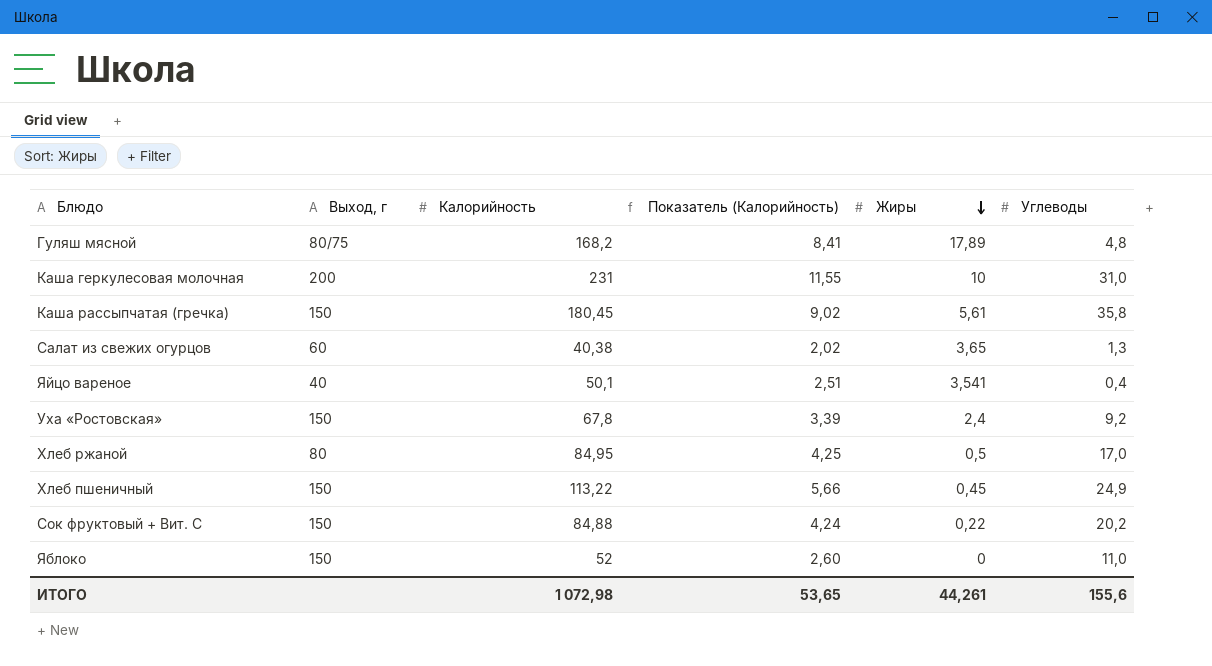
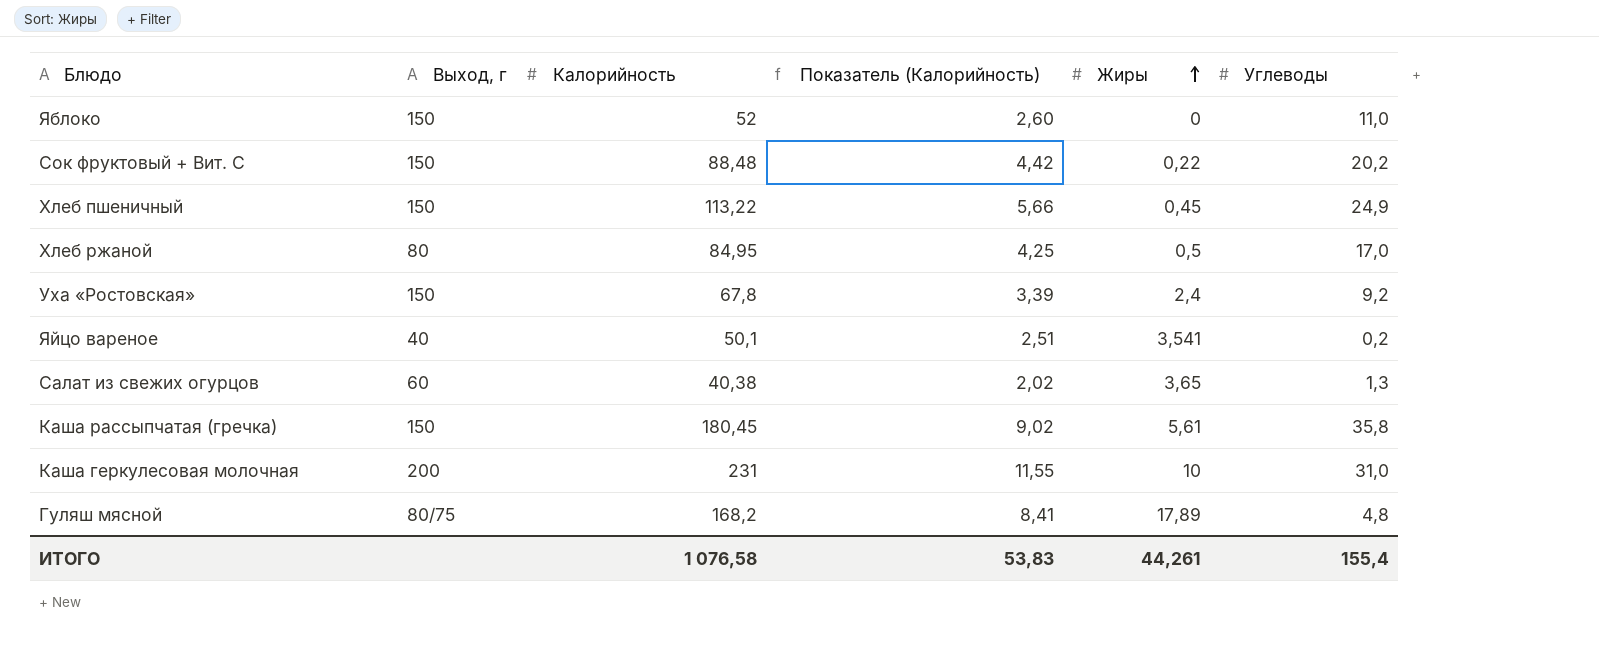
row order: Жиры descending -> Жиры ascending
Сок фруктовый + Вит. С | Калорийность: 84,88 -> 88,48
Сок фруктовый + Вит. С | Показатель (Калорийность): 4,24 -> 4,42
Яйцо вареное | Углеводы: 0,4 -> 0,2
ИТОГО | Калорийность: 1 072,98 -> 1 076,58
ИТОГО | Показатель (Калорийность): 53,65 -> 53,83
ИТОГО | Углеводы: 155,6 -> 155,4

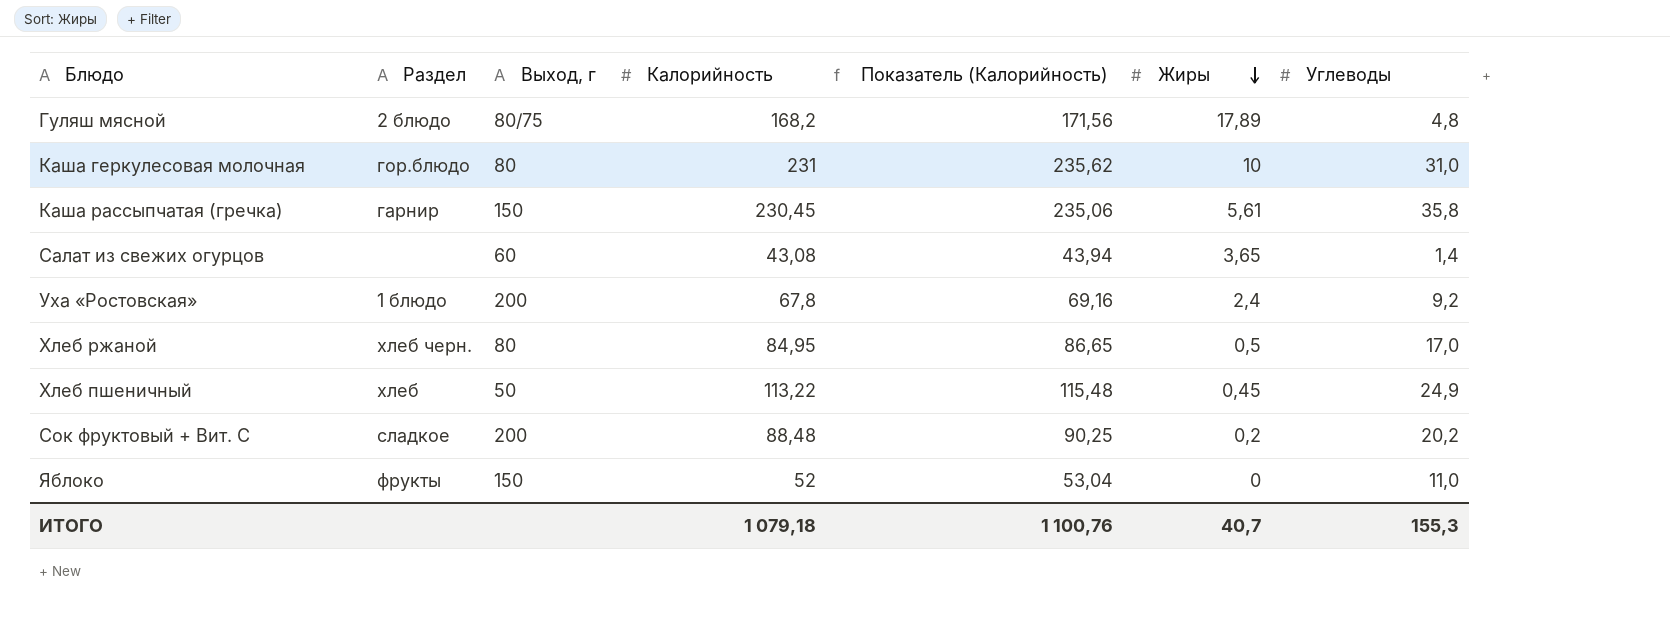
row order: Жиры ascending -> Жиры descending
column Раздел | position: none -> 2
column Показатель (Калорийность) | formula: [Калорийность] * 0,05 -> [Калорийность] * 1,02
row Яйцо вареное: 40 | 50,1 | 2,51 | 3,541 | 0,2 -> none
Каша геркулесовая молочная | Выход, г: 200 -> 80
Каша рассыпчатая (гречка) | Калорийность: 180,45 -> 230,45
Салат из свежих огурцов | Калорийность: 40,38 -> 43,08
Салат из свежих огурцов | Углеводы: 1,3 -> 1,4
Уха «Ростовская» | Выход, г: 150 -> 200
Хлеб пшеничный | Выход, г: 150 -> 50
Сок фруктовый + Вит. С | Выход, г: 150 -> 200
Сок фруктовый + Вит. С | Жиры: 0,22 -> 0,2
ИТОГО | Калорийность: 1 076,58 -> 1 079,18
ИТОГО | Показатель (Калорийность): 53,83 -> 1 100,76
ИТОГО | Жиры: 44,261 -> 40,7
ИТОГО | Углеводы: 155,4 -> 155,3

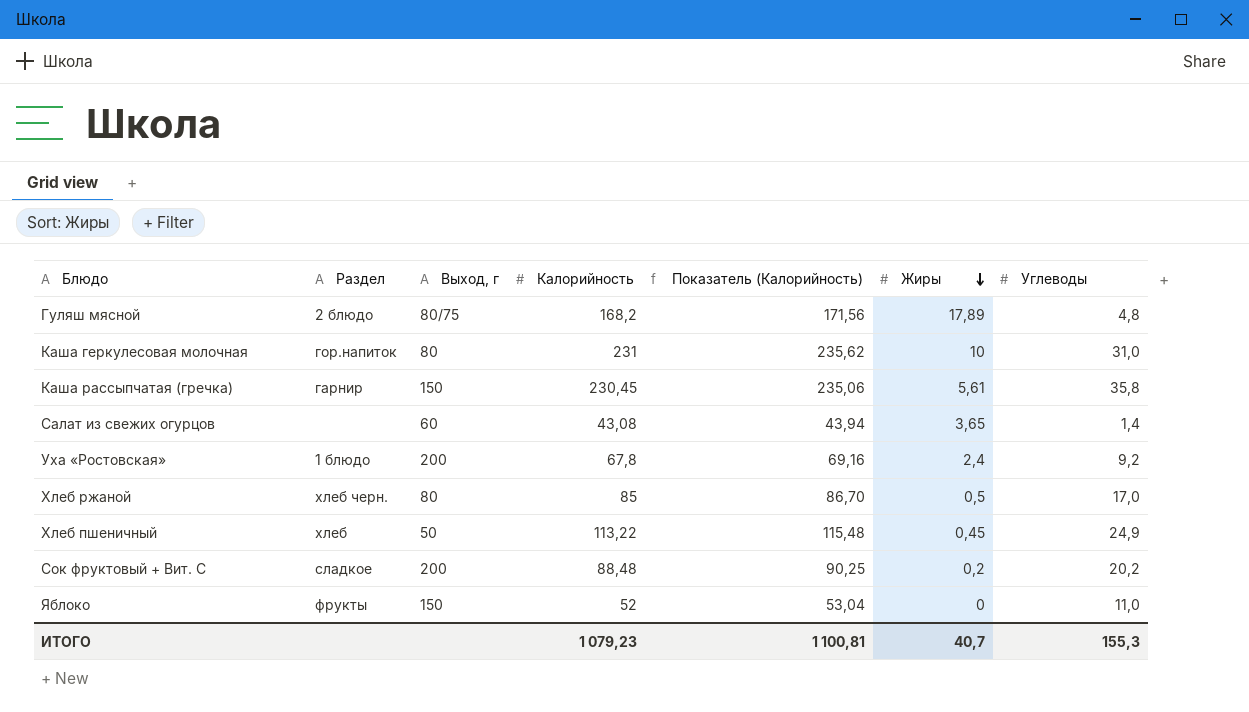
Каша геркулесовая молочная | Раздел: гор.блюдо -> гор.напиток
Хлеб ржаной | Калорийность: 84,95 -> 85
Хлеб ржаной | Показатель (Калорийность): 86,65 -> 86,70
ИТОГО | Калорийность: 1 079,18 -> 1 079,23
ИТОГО | Показатель (Калорийность): 1 100,76 -> 1 100,81

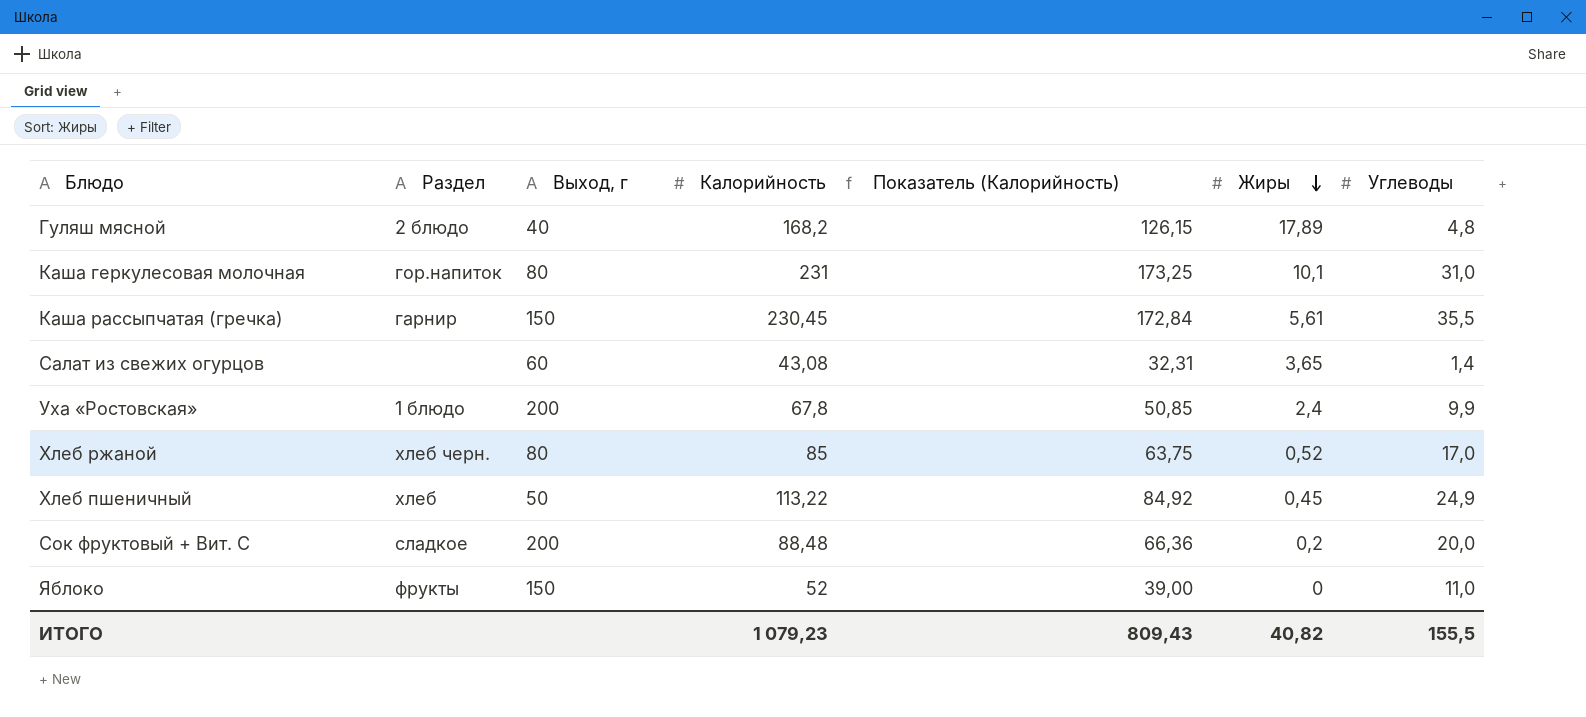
column Показатель (Калорийность) | formula: [Калорийность] * 1,02 -> [Калорийность] * 0,75
Гуляш мясной | Выход, г: 80/75 -> 40
Каша геркулесовая молочная | Жиры: 10 -> 10,1
Каша рассыпчатая (гречка) | Углеводы: 35,8 -> 35,5
Уха «Ростовская» | Углеводы: 9,2 -> 9,9
Хлеб ржаной | Жиры: 0,5 -> 0,52
Сок фруктовый + Вит. С | Углеводы: 20,2 -> 20,0
ИТОГО | Показатель (Калорийность): 1 100,81 -> 809,43
ИТОГО | Жиры: 40,7 -> 40,82
ИТОГО | Углеводы: 155,3 -> 155,5

